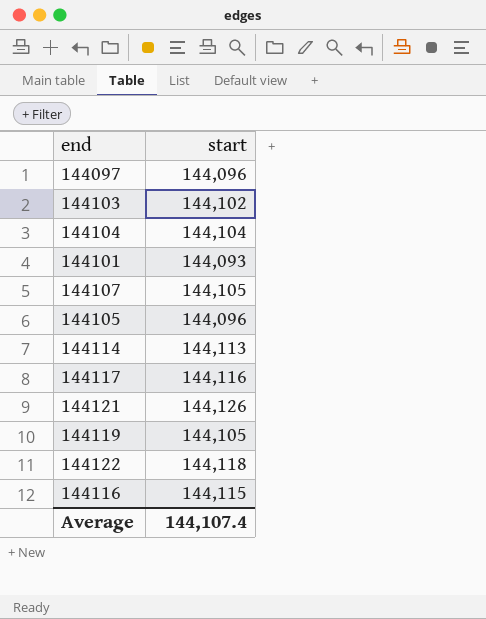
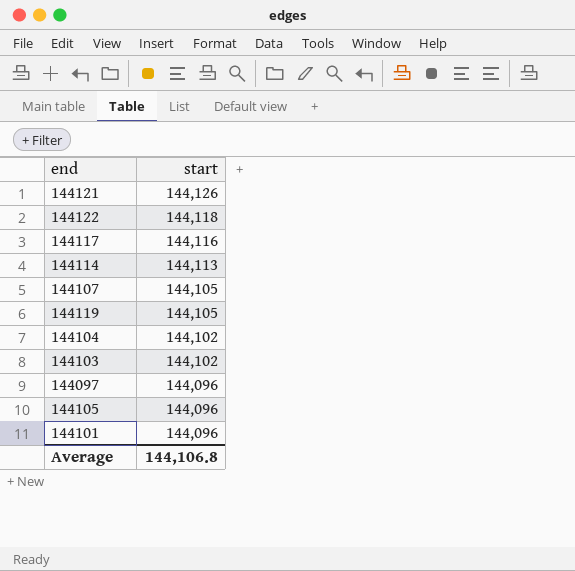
row order: none -> start descending
row 144116: 144,115 -> none
144104 | start: 144,104 -> 144,102
144101 | start: 144,093 -> 144,096
Average | start: 144,107.4 -> 144,106.8

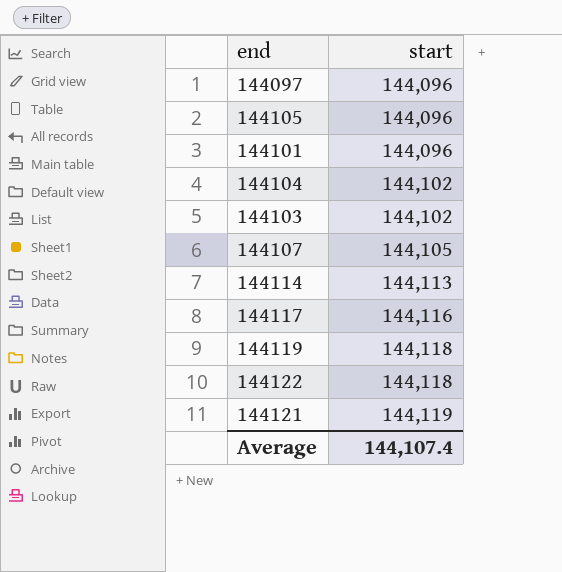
row order: start descending -> start ascending
144119 | start: 144,105 -> 144,118
144121 | start: 144,126 -> 144,119
Average | start: 144,106.8 -> 144,107.4

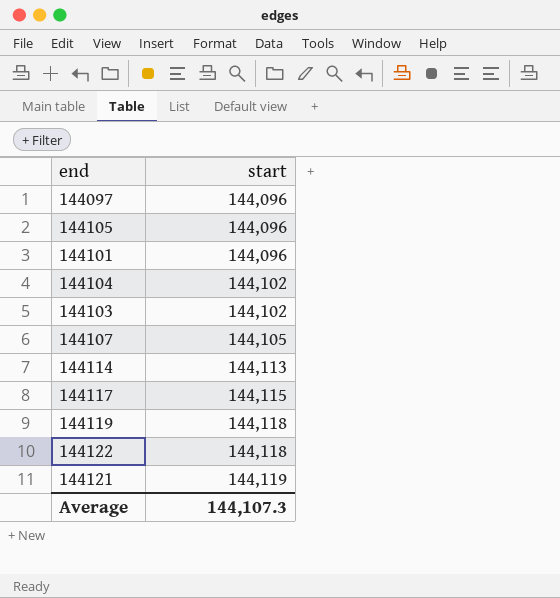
144117 | start: 144,116 -> 144,115
Average | start: 144,107.4 -> 144,107.3

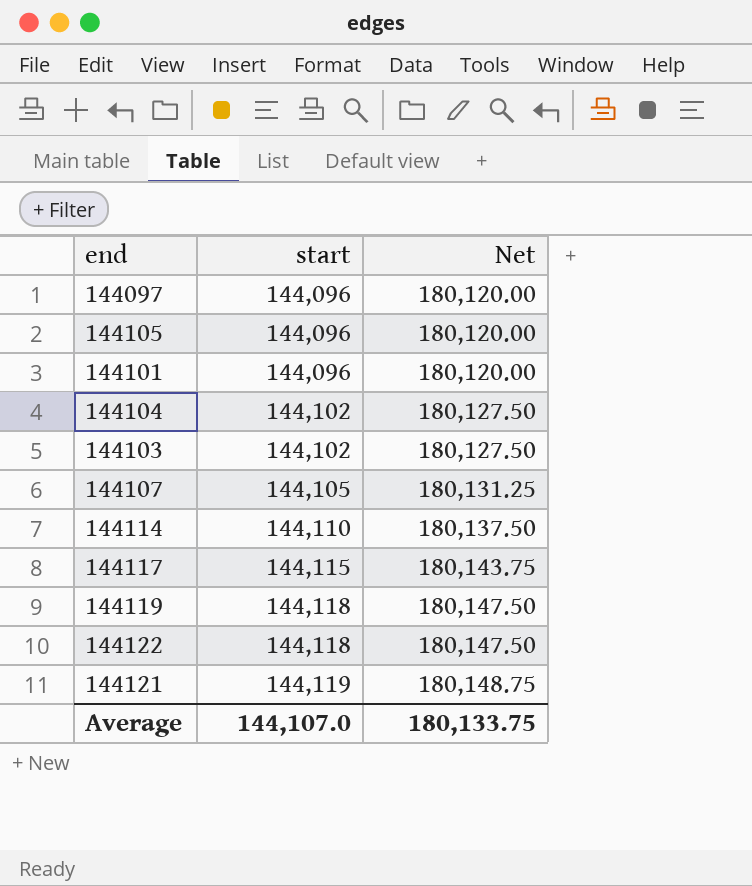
column Net | formula: none -> [start] * 1.25
144114 | start: 144,113 -> 144,110
Average | start: 144,107.3 -> 144,107.0

